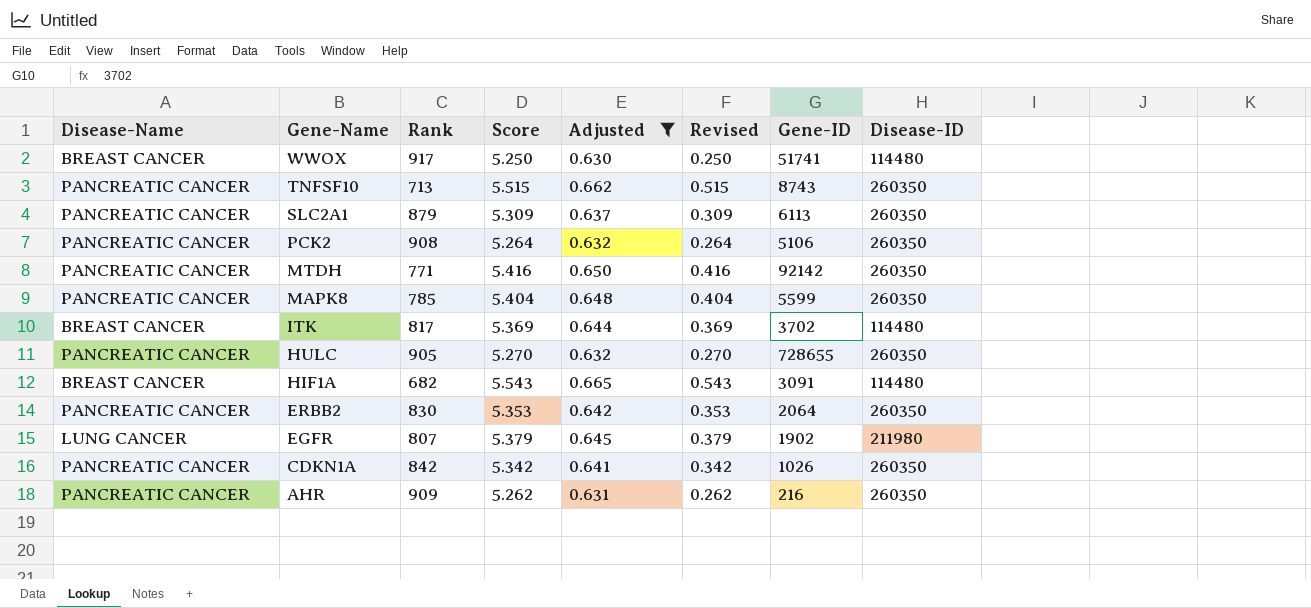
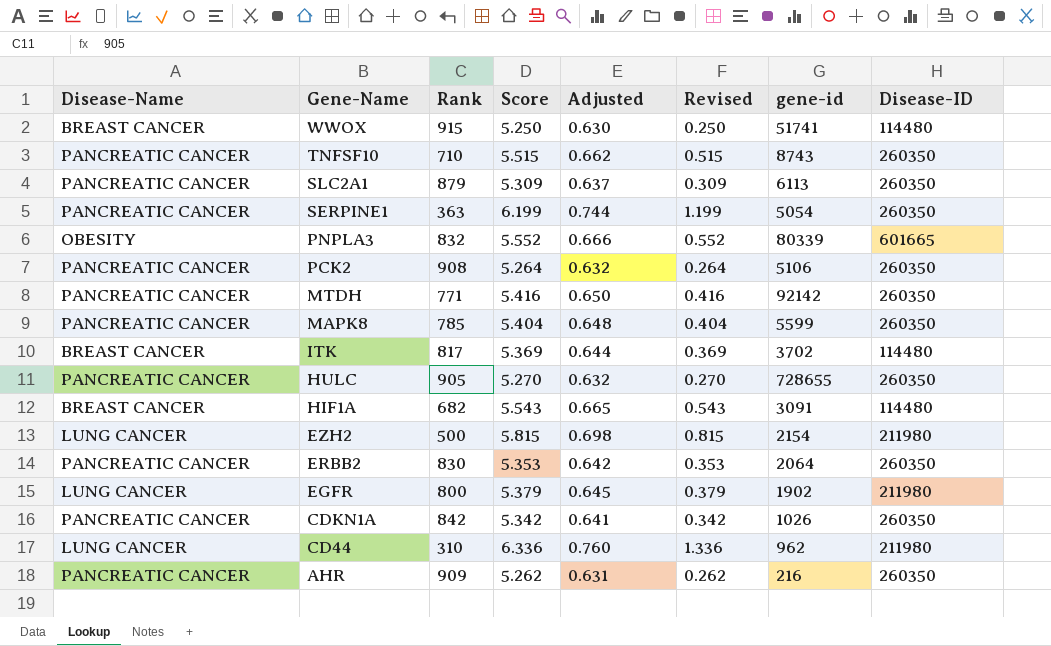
filter: Adjusted <= 0.665 -> none
column name: Gene-ID -> gene-id
WWOX | Rank: 917 -> 915
TNFSF10 | Rank: 713 -> 710
EGFR | Rank: 807 -> 800

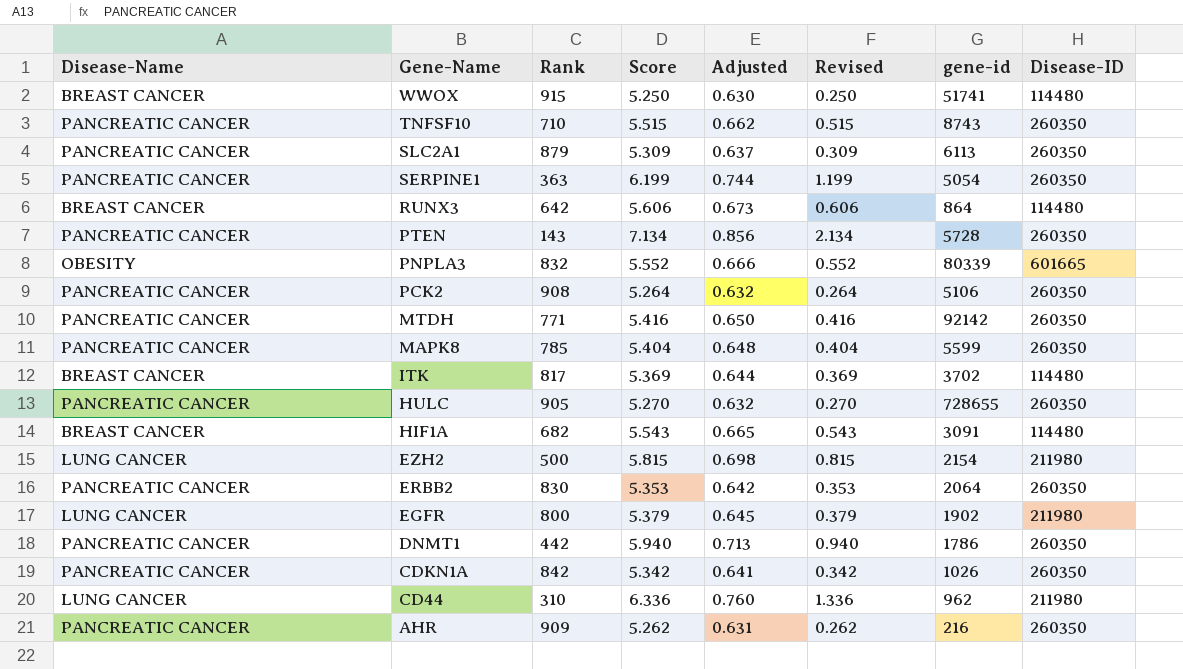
row RUNX3: none -> BREAST CANCER | 642 | 5.606 | 0.673 | 0.606 | 864 | 114480
row PTEN: none -> PANCREATIC CANCER | 143 | 7.134 | 0.856 | 2.134 | 5728 | 260350
row DNMT1: none -> PANCREATIC CANCER | 442 | 5.940 | 0.713 | 0.940 | 1786 | 260350

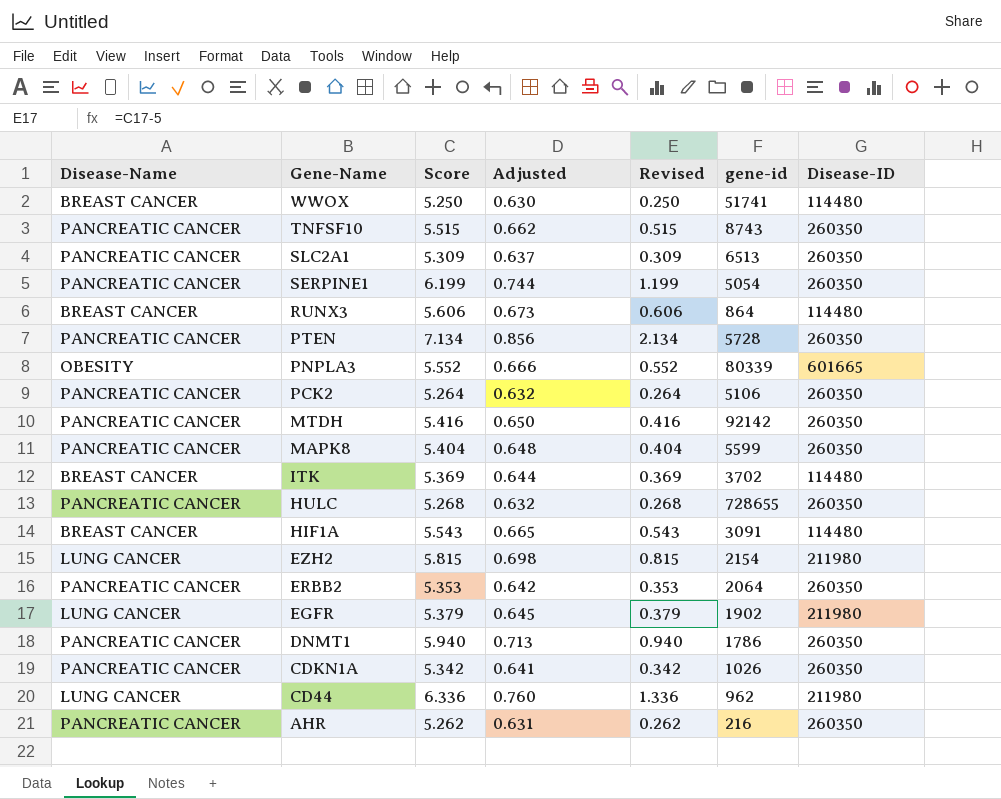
column Rank | position: 3 -> none
SLC2A1 | gene-id: 6113 -> 6513
HULC | Score: 5.270 -> 5.268
HULC | Revised: 0.270 -> 0.268

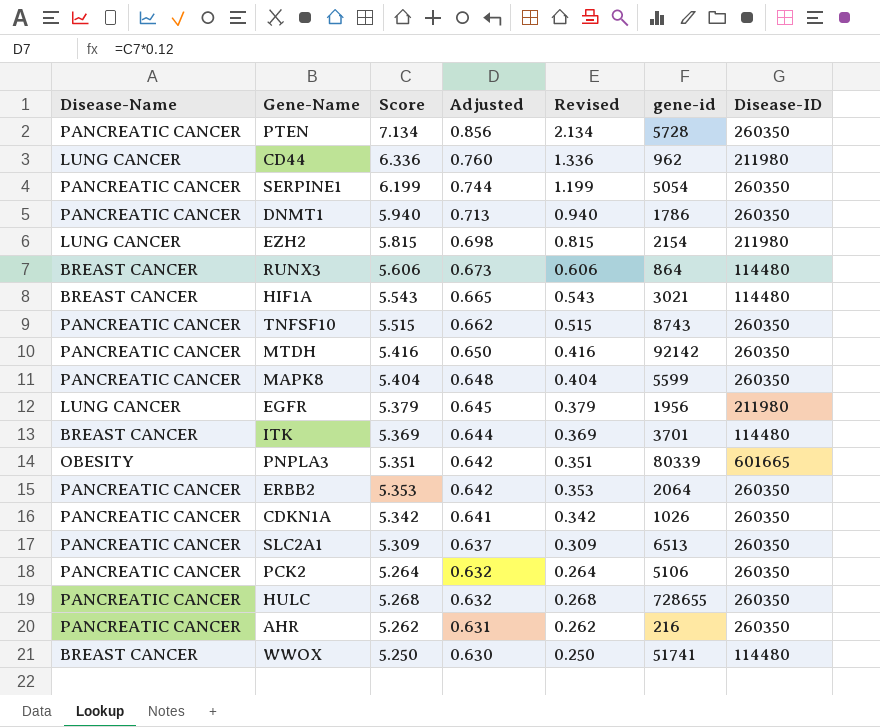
row order: Gene-Name descending -> Adjusted descending
HIF1A | gene-id: 3091 -> 3021
EGFR | gene-id: 1902 -> 1956
ITK | gene-id: 3702 -> 3701
PNPLA3 | Score: 5.552 -> 5.351
PNPLA3 | Adjusted: 0.666 -> 0.642
PNPLA3 | Revised: 0.552 -> 0.351

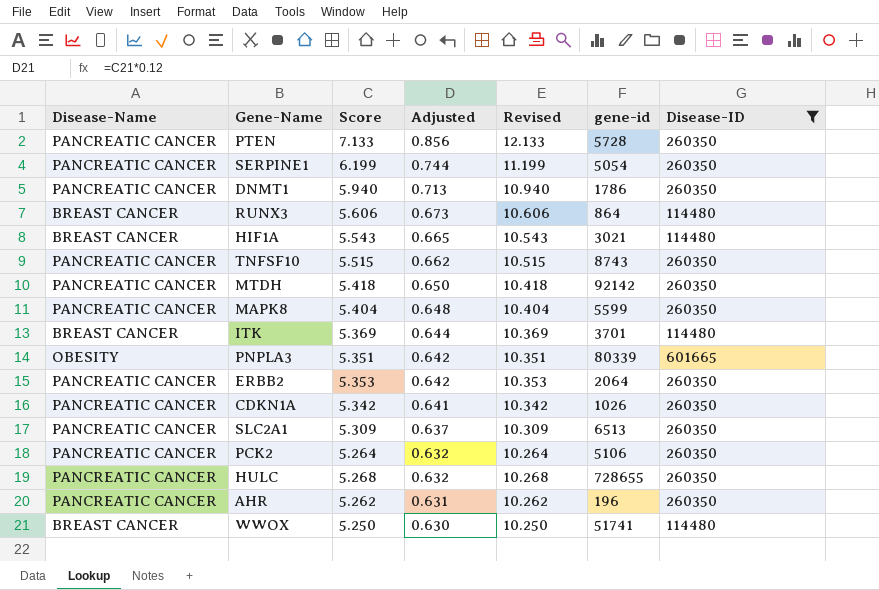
filter: none -> Disease-ID != 211980
column Revised | formula: [Score] - 5 -> [Score] + 5
PTEN | Score: 7.134 -> 7.133
MTDH | Score: 5.416 -> 5.418
AHR | gene-id: 216 -> 196

